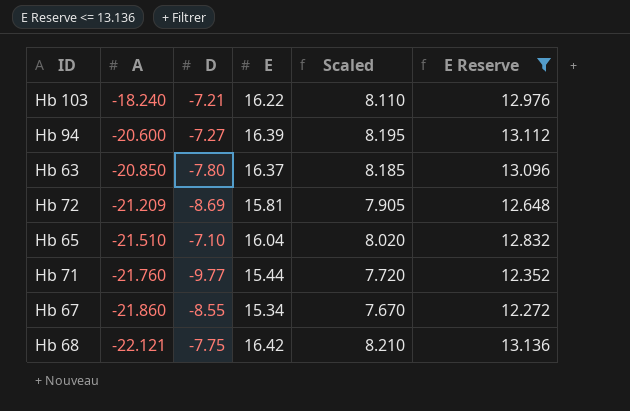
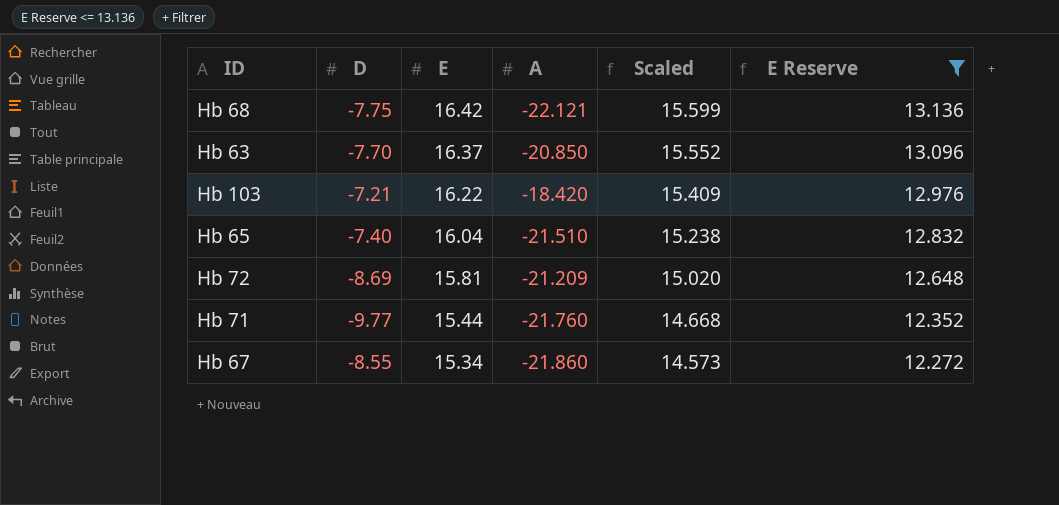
row order: A descending -> E descending
column A | position: 2 -> 4
column Scaled | formula: [E] * 0.5 -> [E] * 0.95
row Hb 94: -20.600 | -7.27 | 16.39 | 8.195 | 13.112 -> none
Hb 63 | D: -7.80 -> -7.70
Hb 103 | A: -18.240 -> -18.420
Hb 65 | D: -7.10 -> -7.40

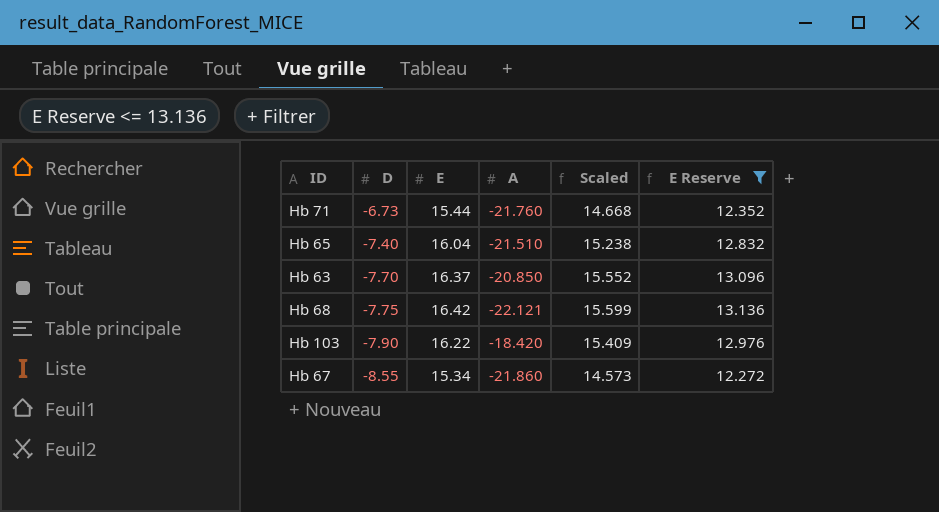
row order: E descending -> D descending
row Hb 72: -8.69 | 15.81 | -21.209 | 15.020 | 12.648 -> none
Hb 71 | D: -9.77 -> -6.73
Hb 103 | D: -7.21 -> -7.90

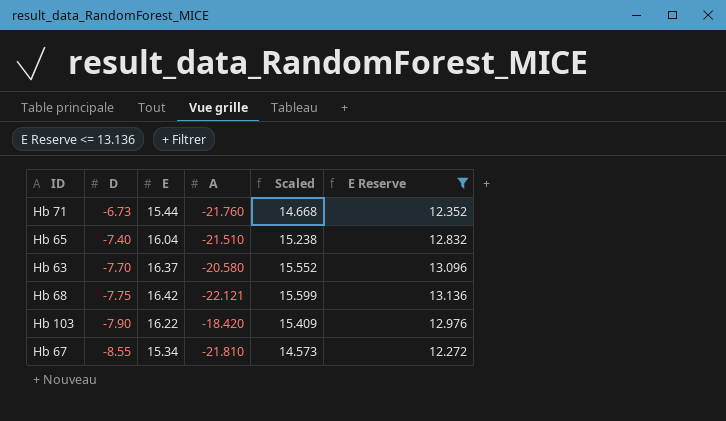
Hb 63 | A: -20.850 -> -20.580
Hb 67 | A: -21.860 -> -21.810

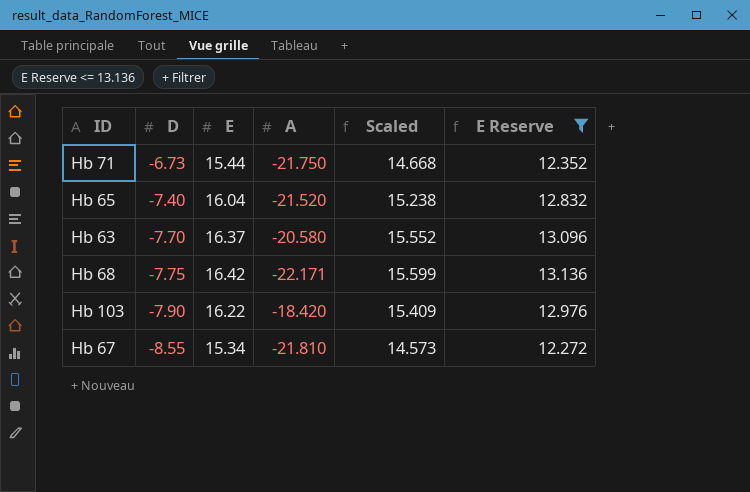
Hb 71 | A: -21.760 -> -21.750
Hb 65 | A: -21.510 -> -21.520
Hb 68 | A: -22.121 -> -22.171

